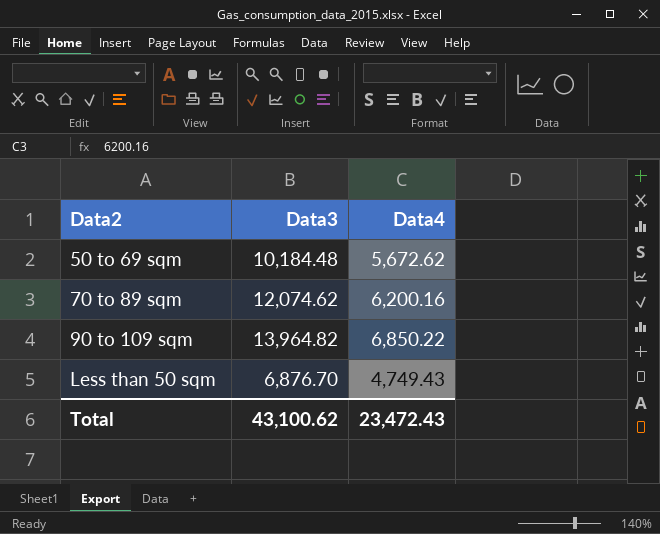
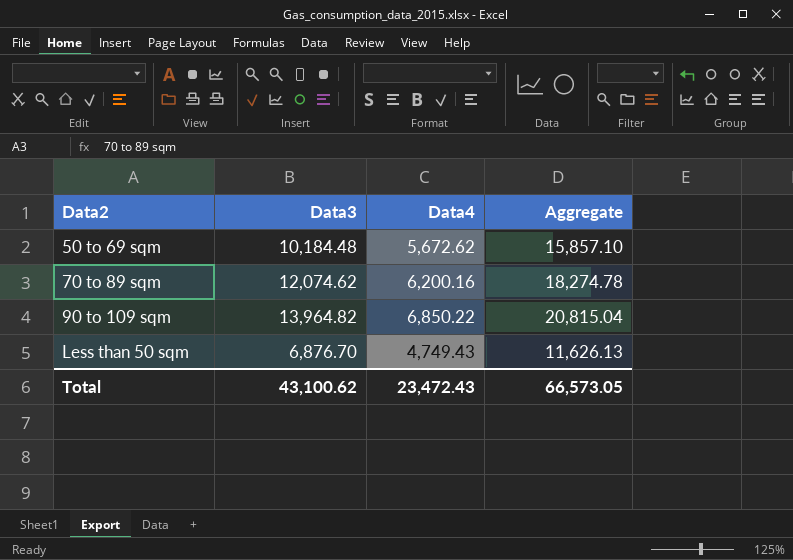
column Aggregate | formula: none -> [Data3] + [Data4]

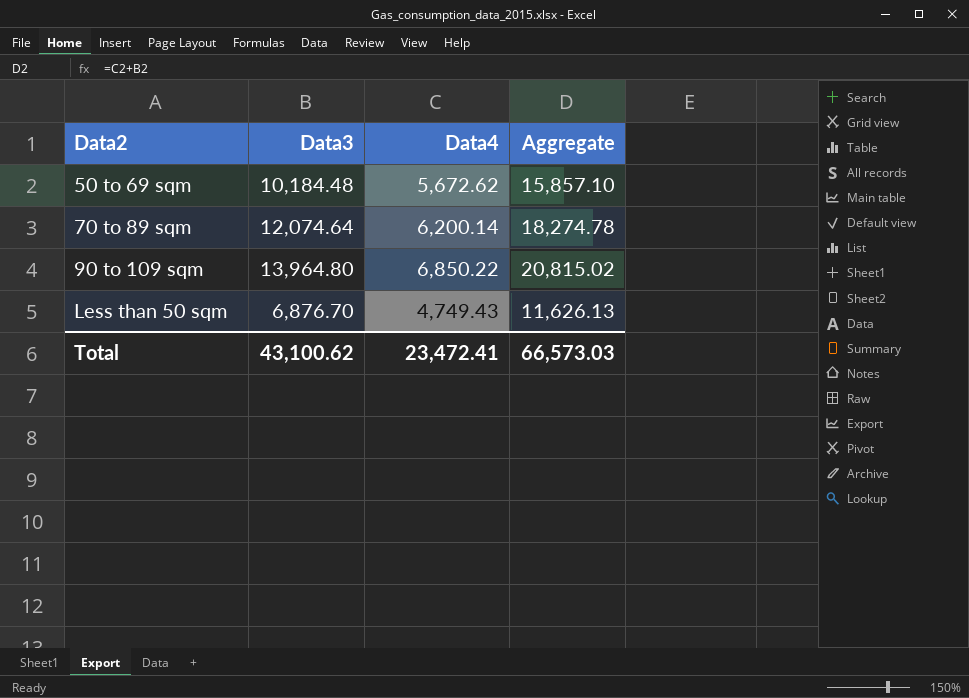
70 to 89 sqm | Data3: 12,074.62 -> 12,074.64
70 to 89 sqm | Data4: 6,200.16 -> 6,200.14
90 to 109 sqm | Data3: 13,964.82 -> 13,964.80
90 to 109 sqm | Aggregate: 20,815.04 -> 20,815.02
Total | Data4: 23,472.43 -> 23,472.41
Total | Aggregate: 66,573.05 -> 66,573.03

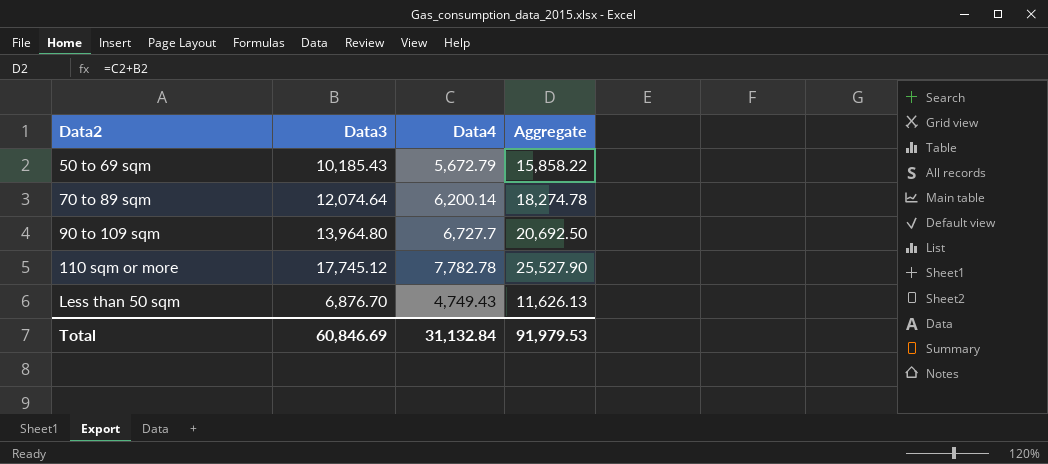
50 to 69 sqm | Data3: 10,184.48 -> 10,185.43
50 to 69 sqm | Data4: 5,672.62 -> 5,672.79
50 to 69 sqm | Aggregate: 15,857.10 -> 15,858.22
90 to 109 sqm | Data4: 6,850.22 -> 6,727.7
90 to 109 sqm | Aggregate: 20,815.02 -> 20,692.50
row 110 sqm or more: none -> 17,745.12 | 7,782.78 | 25,527.90
Total | Data3: 43,100.62 -> 60,846.69
Total | Data4: 23,472.41 -> 31,132.84
Total | Aggregate: 66,573.03 -> 91,979.53

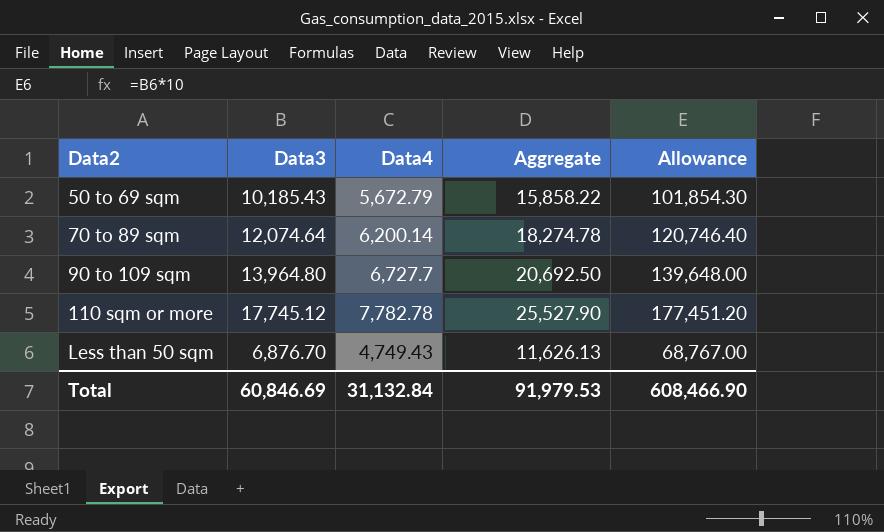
column Allowance | formula: none -> [Data3] * 10

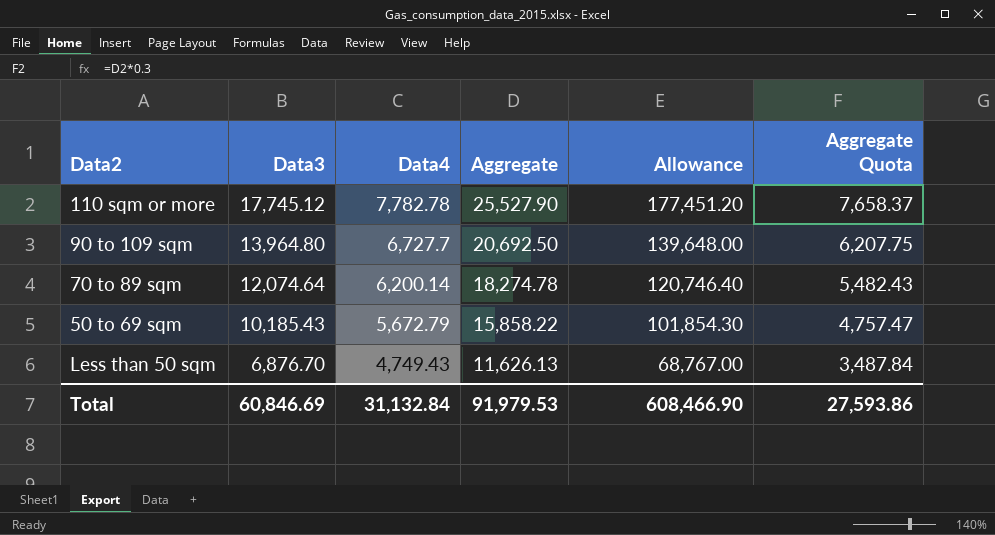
row order: Data2 ascending -> Data3 descending
column Aggregate Quota | formula: none -> [Aggregate] * 0.3

